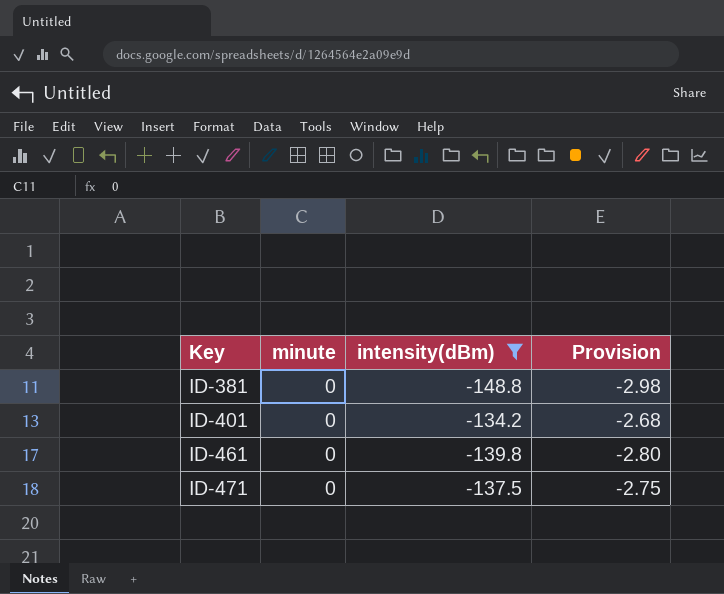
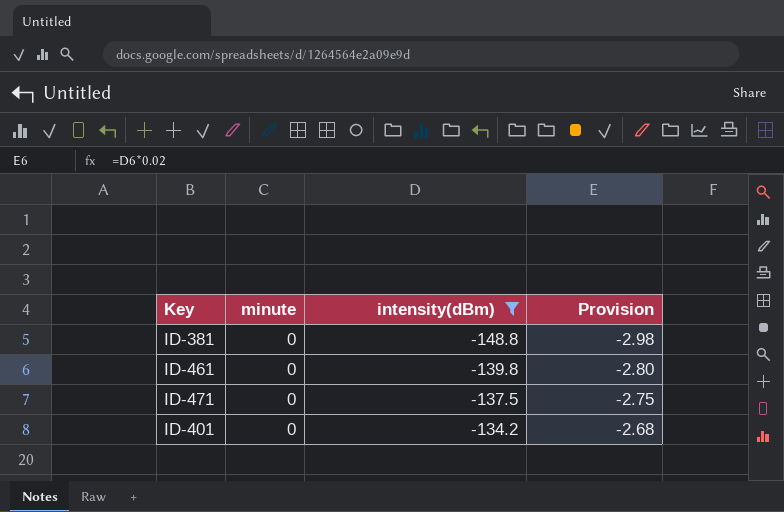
row order: Key ascending -> intensity(dBm) ascending

